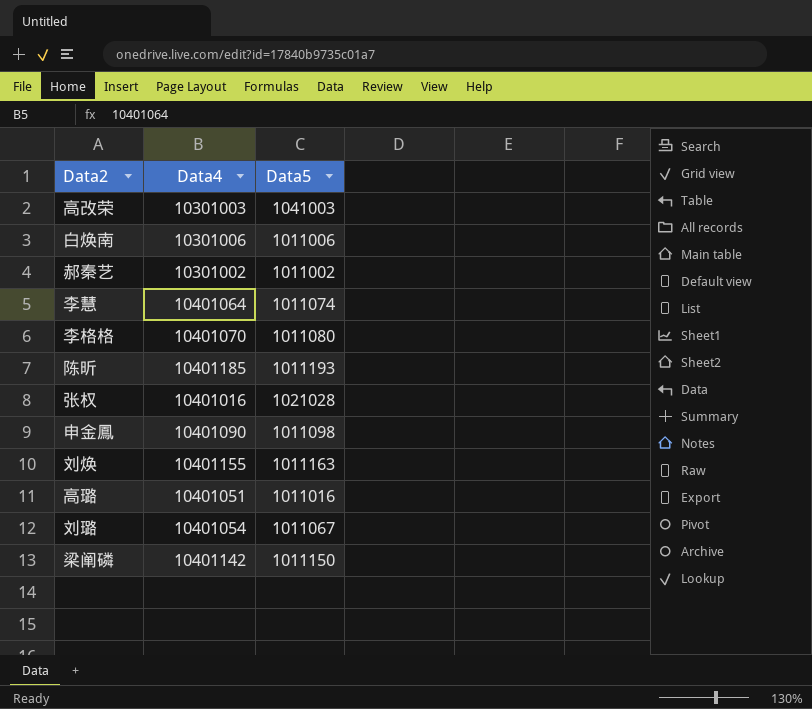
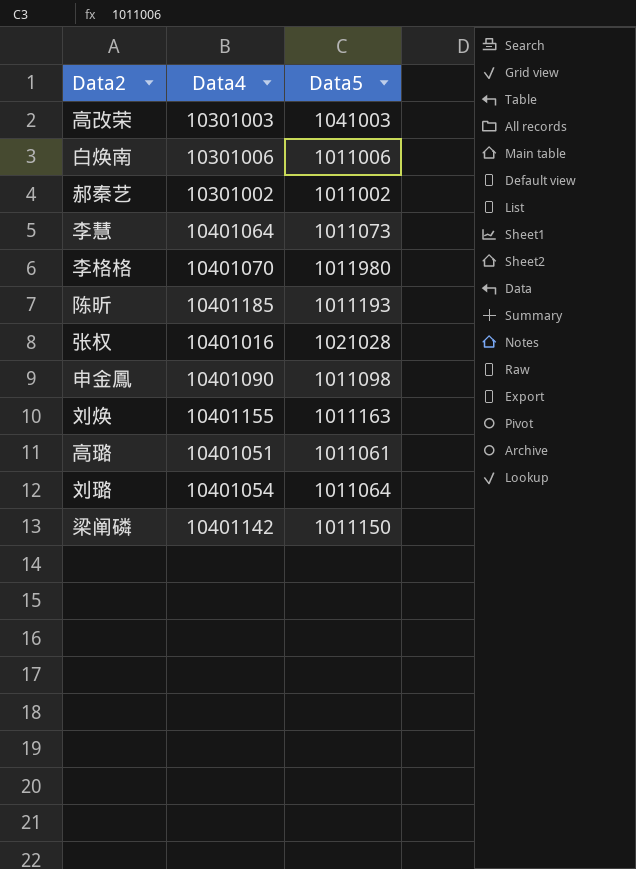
李慧 | Data5: 1011074 -> 1011073
李格格 | Data5: 1011080 -> 1011980
高璐 | Data5: 1011016 -> 1011061
刘璐 | Data5: 1011067 -> 1011064

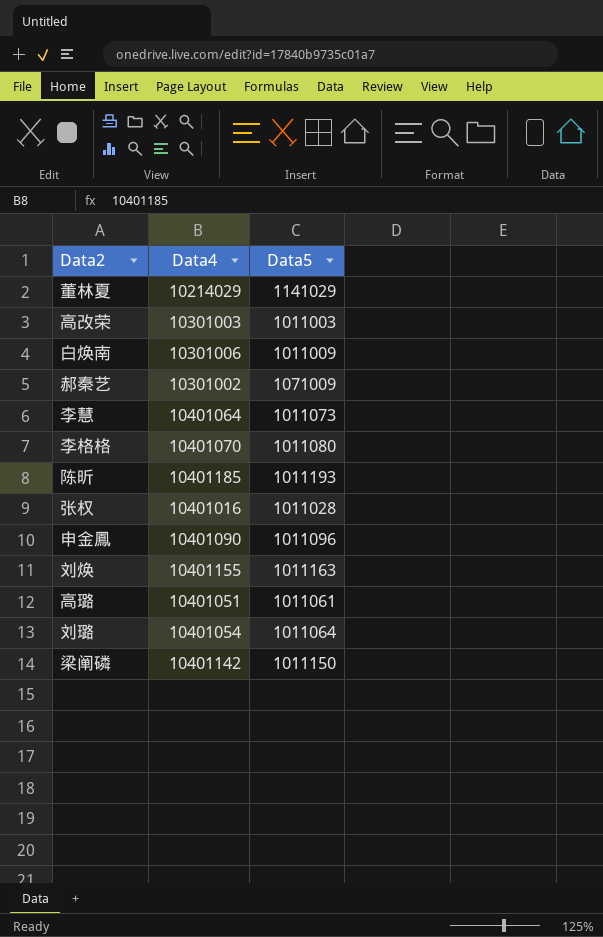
row 董林夏: none -> 10214029 | 1141029
高改荣 | Data5: 1041003 -> 1011003
白焕南 | Data5: 1011006 -> 1011009
郝秦艺 | Data5: 1011002 -> 1071009
李格格 | Data5: 1011980 -> 1011080
张权 | Data5: 1021028 -> 1011028
申金鳳 | Data5: 1011098 -> 1011096

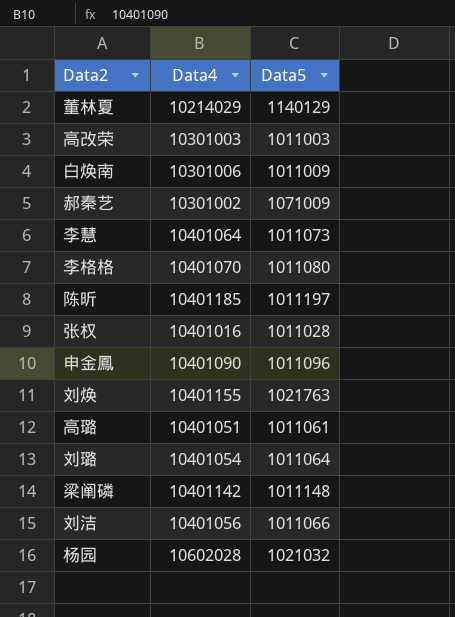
董林夏 | Data5: 1141029 -> 1140129
陈昕 | Data5: 1011193 -> 1011197
刘焕 | Data5: 1011163 -> 1021763
梁阐磷 | Data5: 1011150 -> 1011148
row 刘洁: none -> 10401056 | 1011066
row 杨园: none -> 10602028 | 1021032

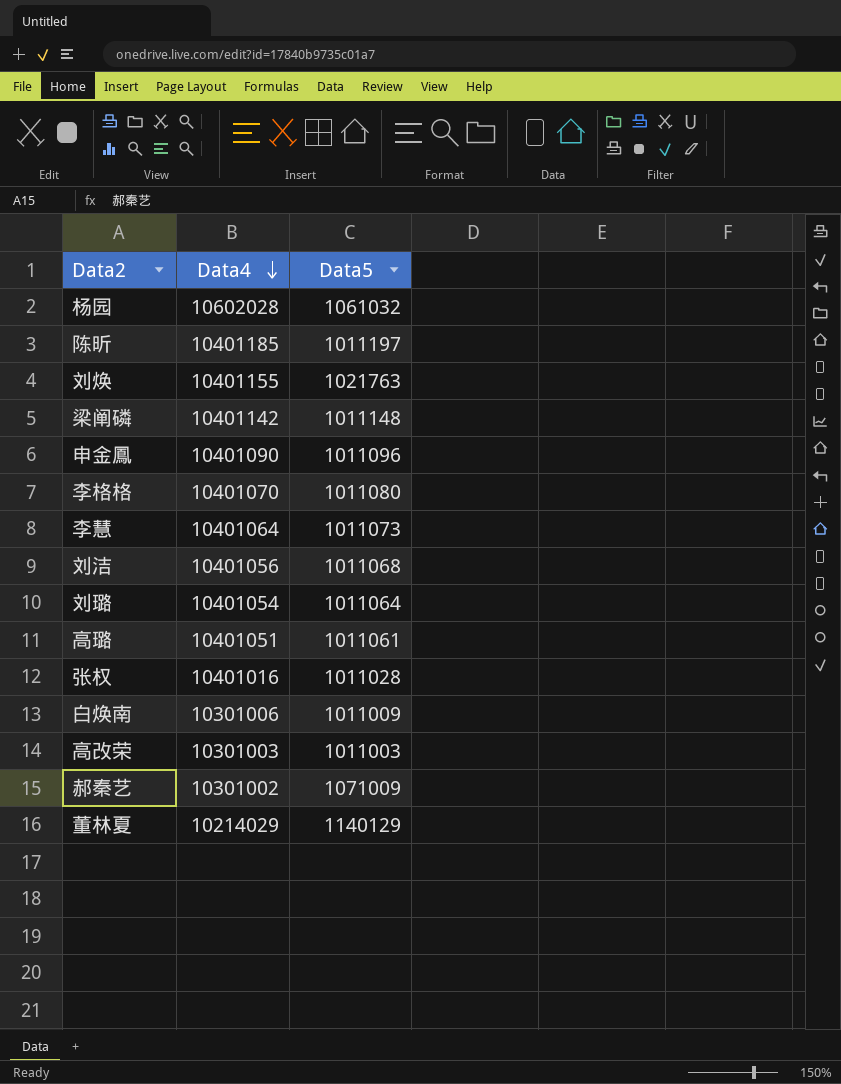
row order: none -> Data4 descending
杨园 | Data5: 1021032 -> 1061032
刘洁 | Data5: 1011066 -> 1011068

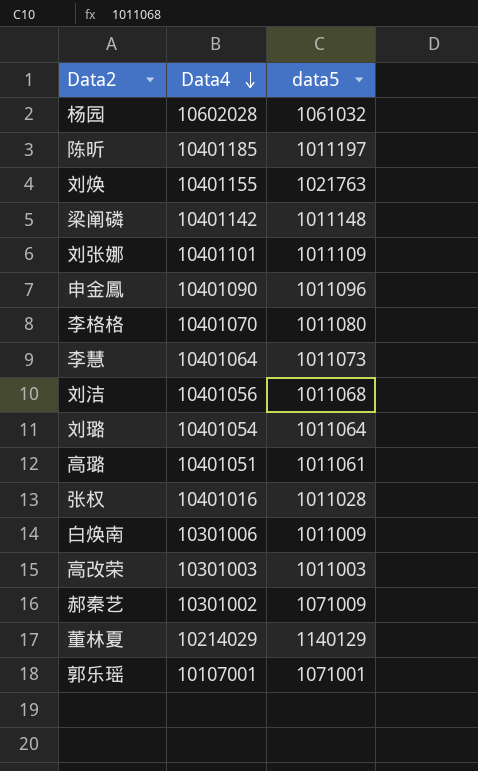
column name: Data5 -> data5
row 刘张娜: none -> 10401101 | 1011109
row 郭乐瑶: none -> 10107001 | 1071001

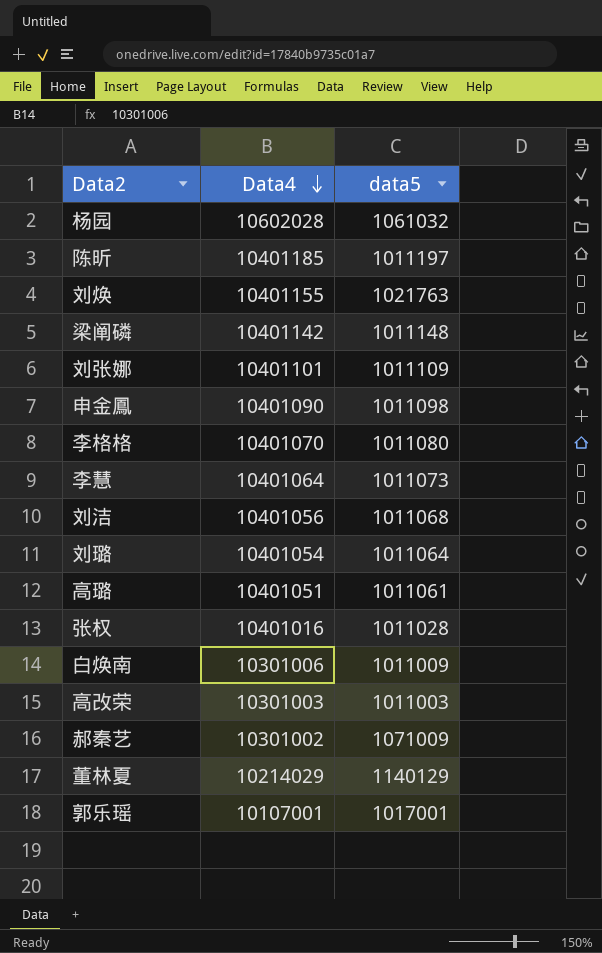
申金鳳 | data5: 1011096 -> 1011098
郭乐瑶 | data5: 1071001 -> 1017001

